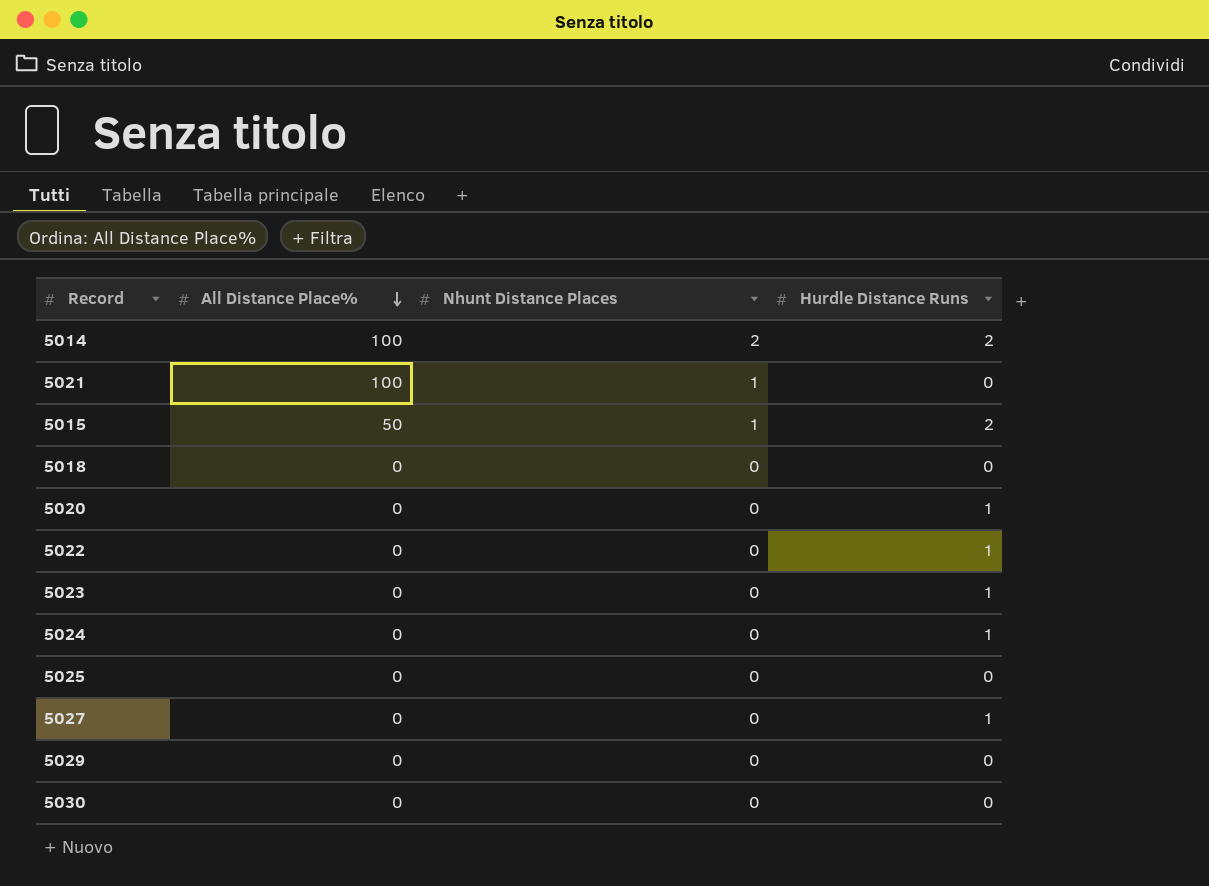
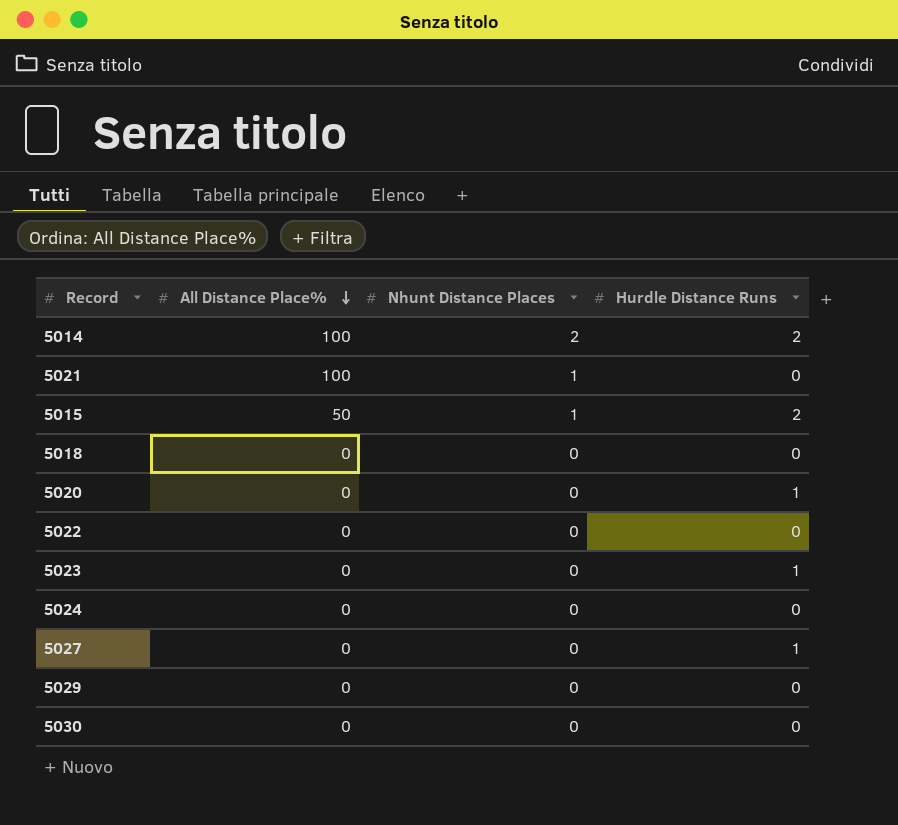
row 5025: 0 | 0 | 0 -> none
5022 | Hurdle Distance Runs: 1 -> 0
5024 | Hurdle Distance Runs: 1 -> 0

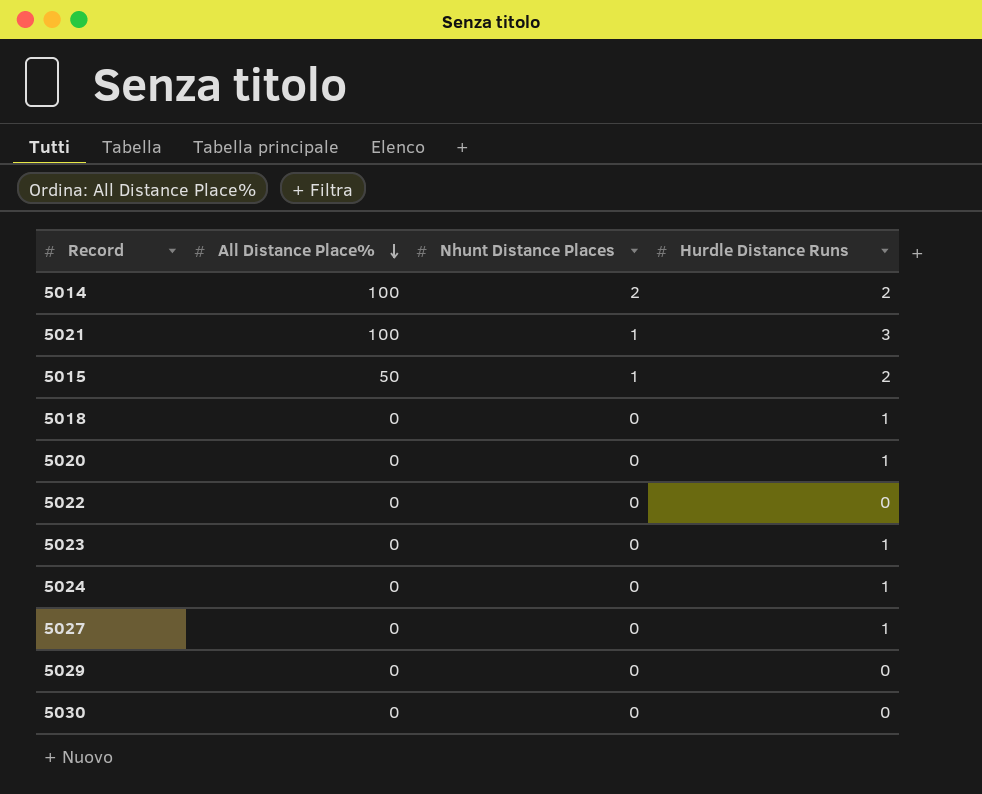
5021 | Hurdle Distance Runs: 0 -> 3
5018 | Hurdle Distance Runs: 0 -> 1
5024 | Hurdle Distance Runs: 0 -> 1

